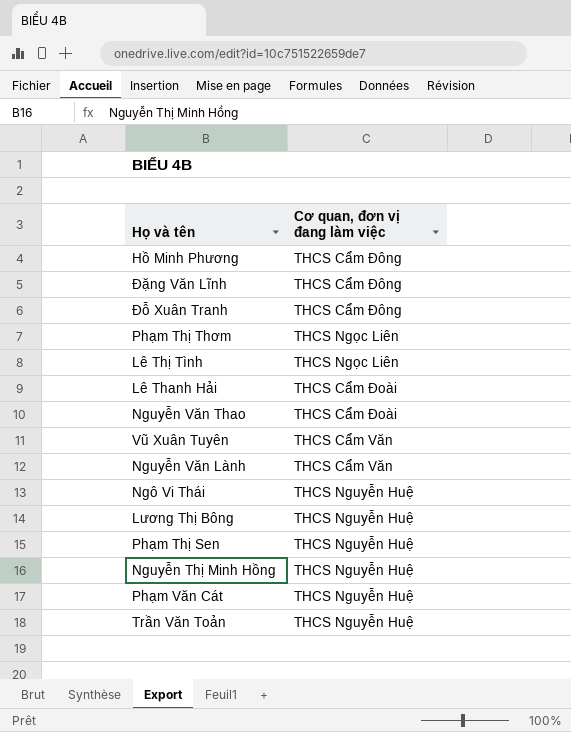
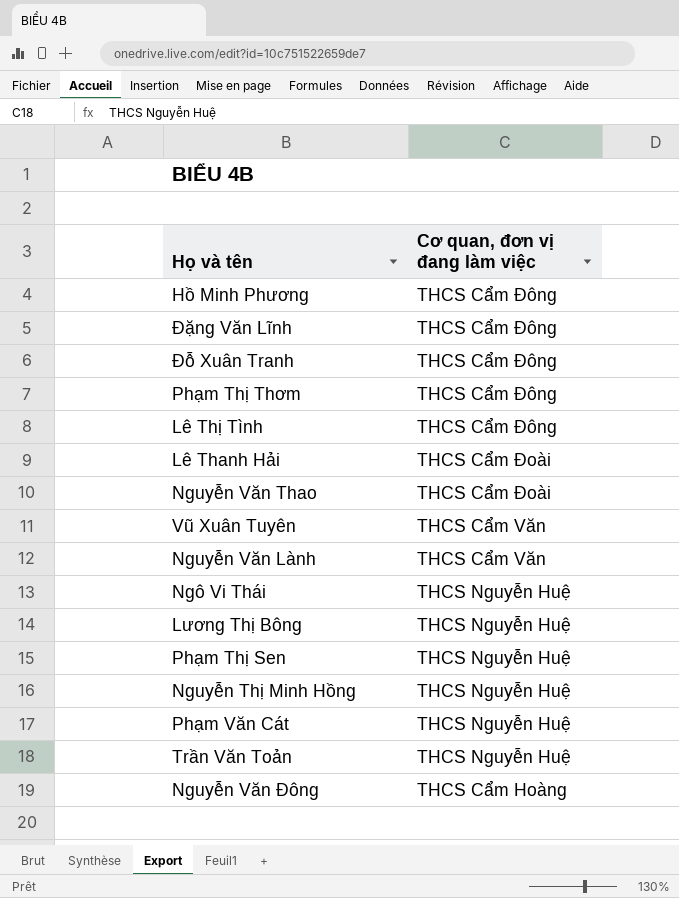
Phạm Thị Thơm | Cơ quan, đơn vị đang làm việc: THCS Ngọc Liên -> THCS Cẩm Đông
Lê Thị Tình | Cơ quan, đơn vị đang làm việc: THCS Ngọc Liên -> THCS Cẩm Đông
row Nguyễn Văn Đông: none -> THCS Cẩm Hoàng

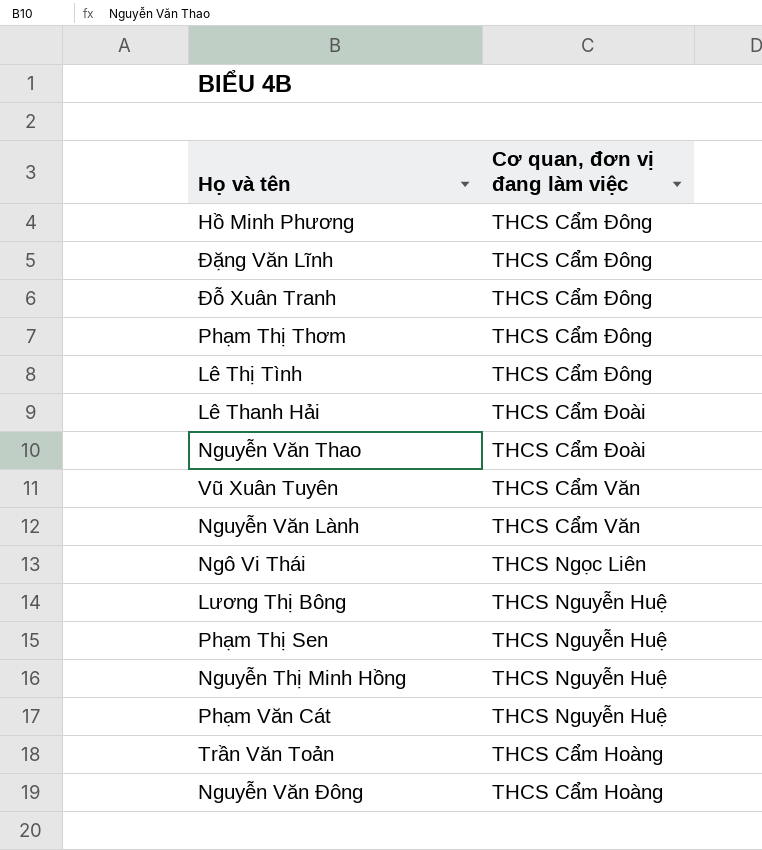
Ngô Vi Thái | Cơ quan, đơn vị đang làm việc: THCS Nguyễn Huệ -> THCS Ngọc Liên
Trần Văn Toản | Cơ quan, đơn vị đang làm việc: THCS Nguyễn Huệ -> THCS Cẩm Hoàng

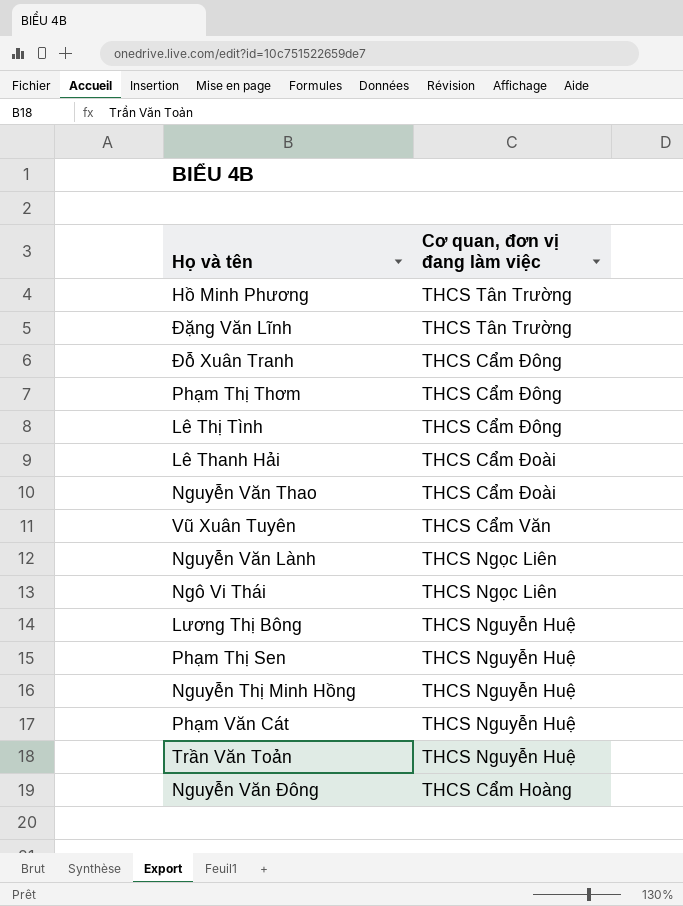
Hồ Minh Phương | Cơ quan, đơn vị đang làm việc: THCS Cẩm Đông -> THCS Tân Trường
Đặng Văn Lĩnh | Cơ quan, đơn vị đang làm việc: THCS Cẩm Đông -> THCS Tân Trường
Nguyễn Văn Lành | Cơ quan, đơn vị đang làm việc: THCS Cẩm Văn -> THCS Ngọc Liên
Trần Văn Toản | Cơ quan, đơn vị đang làm việc: THCS Cẩm Hoàng -> THCS Nguyễn Huệ

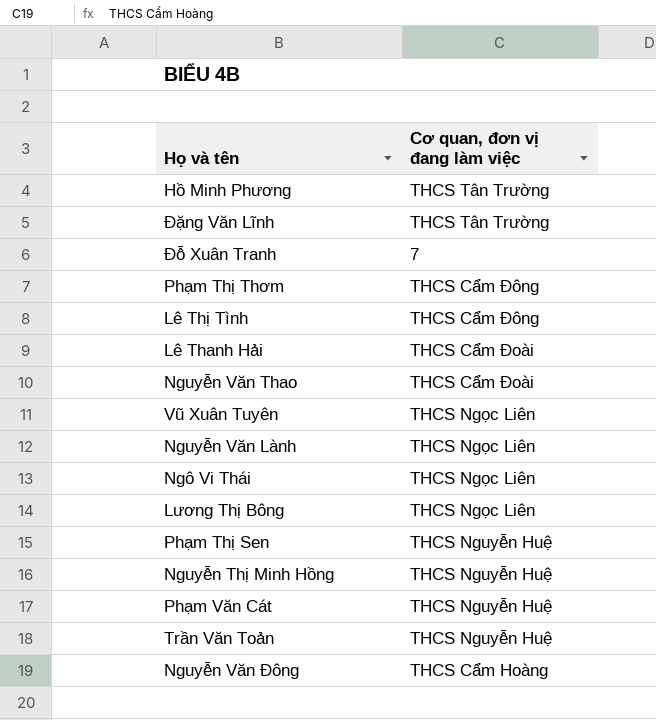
Đỗ Xuân Tranh | Cơ quan, đơn vị đang làm việc: THCS Cẩm Đông -> 7
Vũ Xuân Tuyên | Cơ quan, đơn vị đang làm việc: THCS Cẩm Văn -> THCS Ngọc Liên
Lương Thị Bông | Cơ quan, đơn vị đang làm việc: THCS Nguyễn Huệ -> THCS Ngọc Liên

